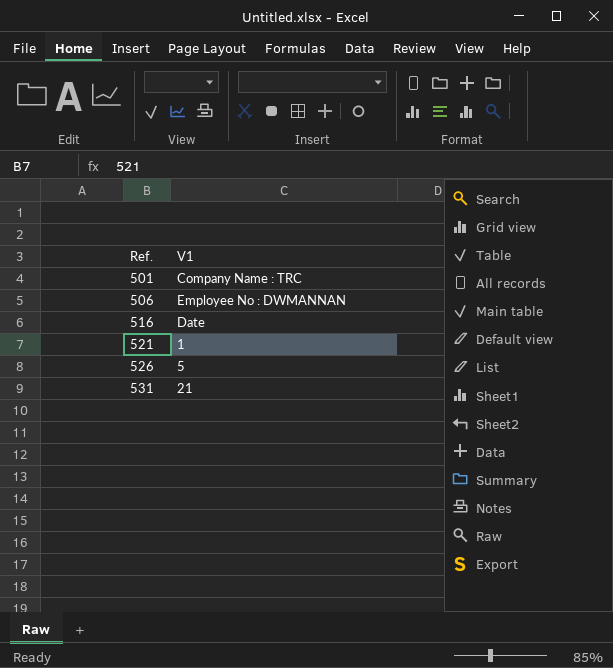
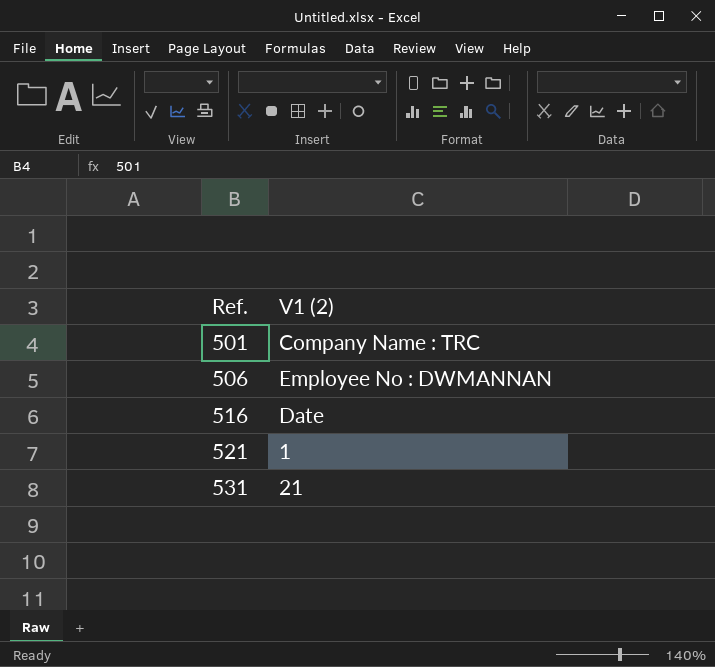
column name: V1 -> V1 (2)
row 526: 5 -> none

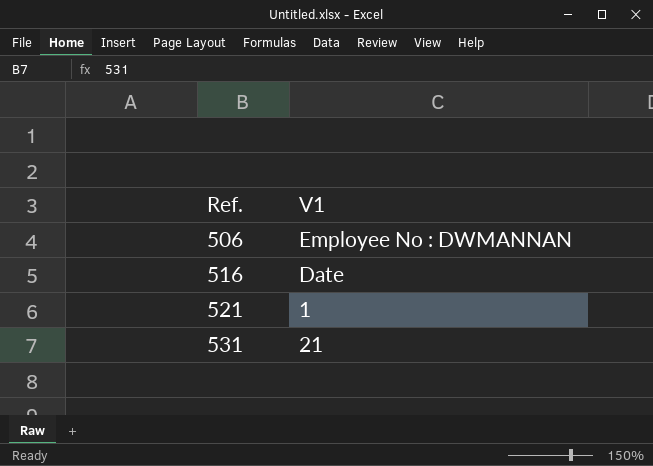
column name: V1 (2) -> V1
row 501: Company Name : TRC -> none

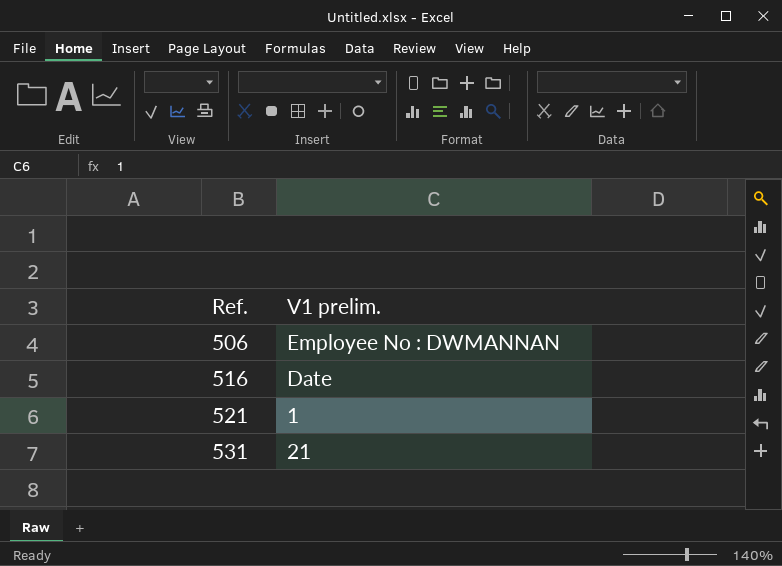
column name: V1 -> V1 prelim.

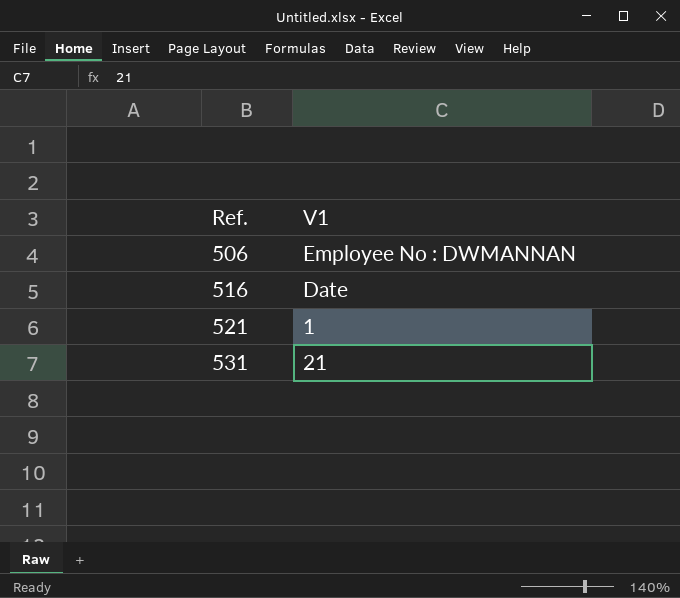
column name: V1 prelim. -> V1

